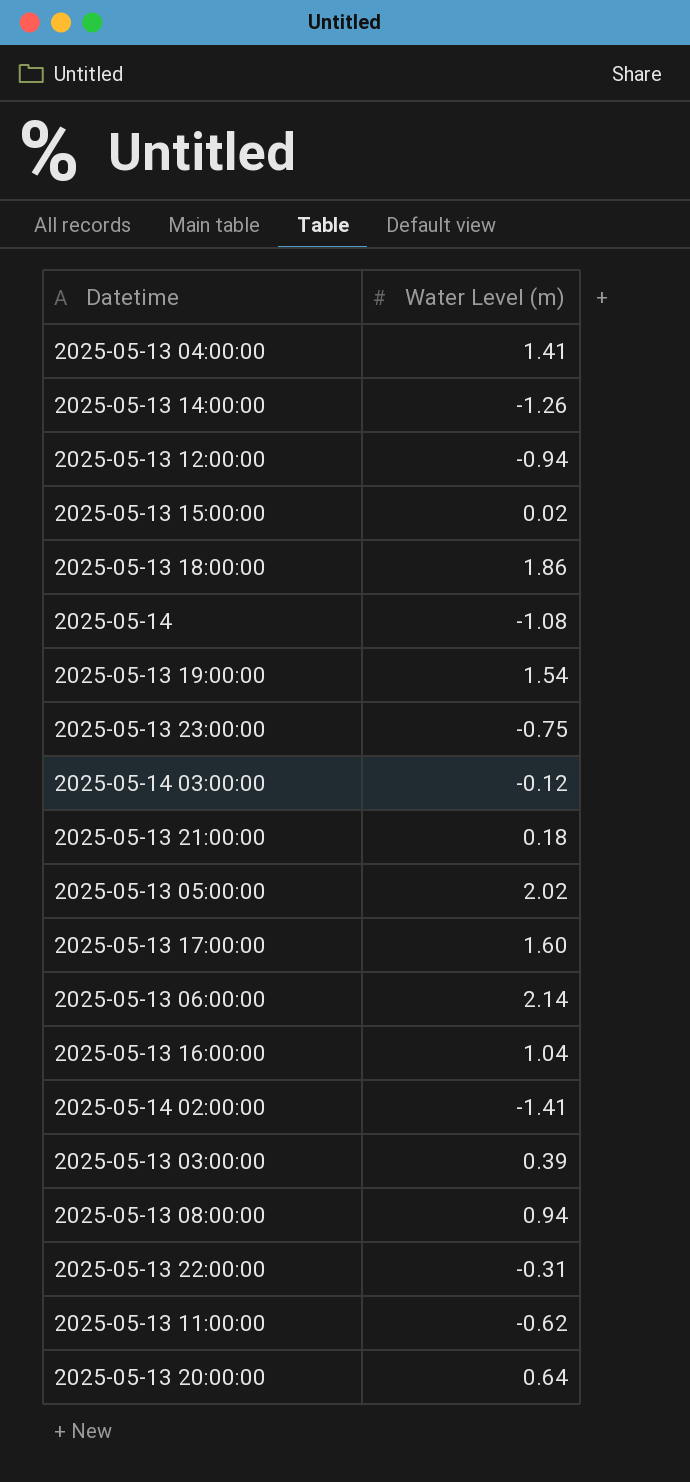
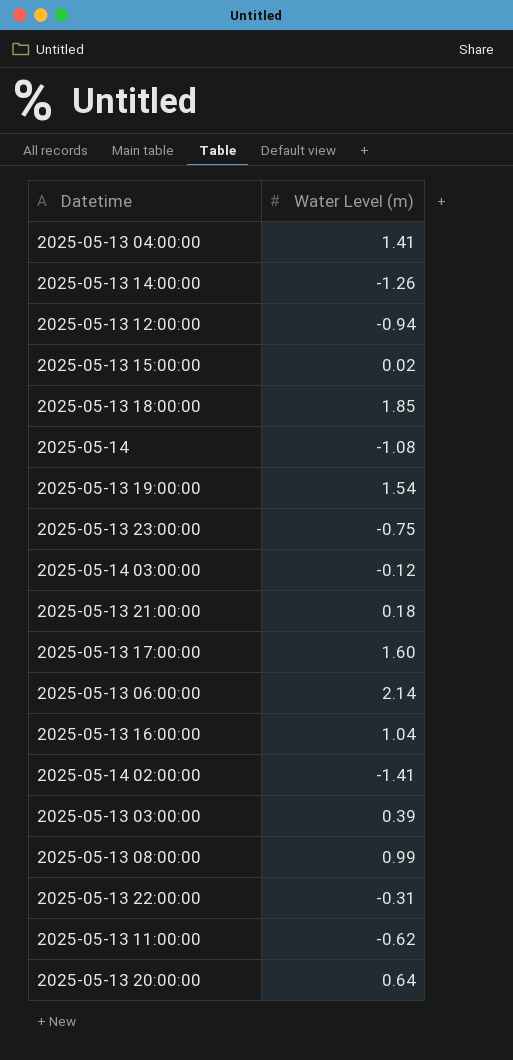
row 2025-05-13 05:00:00: 2.02 -> none
2025-05-13 18:00:00 | Water Level (m): 1.86 -> 1.85
2025-05-13 08:00:00 | Water Level (m): 0.94 -> 0.99

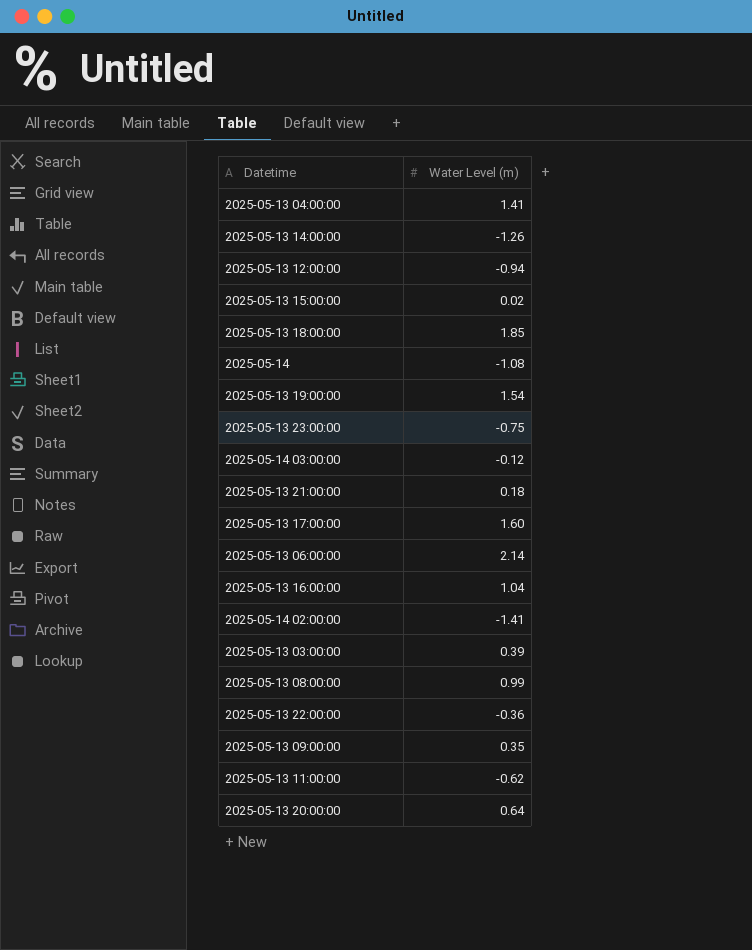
2025-05-13 22:00:00 | Water Level (m): -0.31 -> -0.36
row 2025-05-13 09:00:00: none -> 0.35

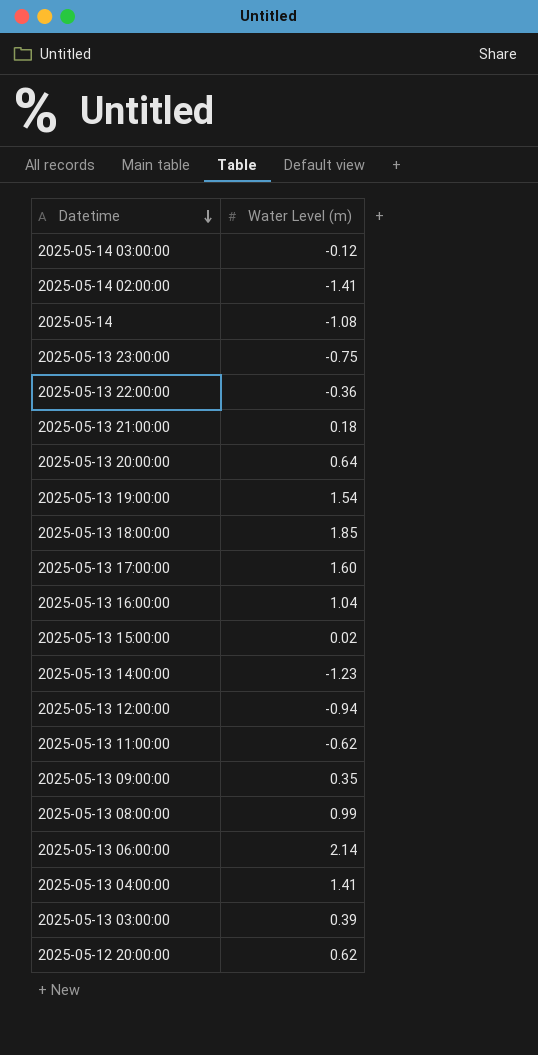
row order: none -> Datetime descending
2025-05-13 14:00:00 | Water Level (m): -1.26 -> -1.23
row 2025-05-12 20:00:00: none -> 0.62

